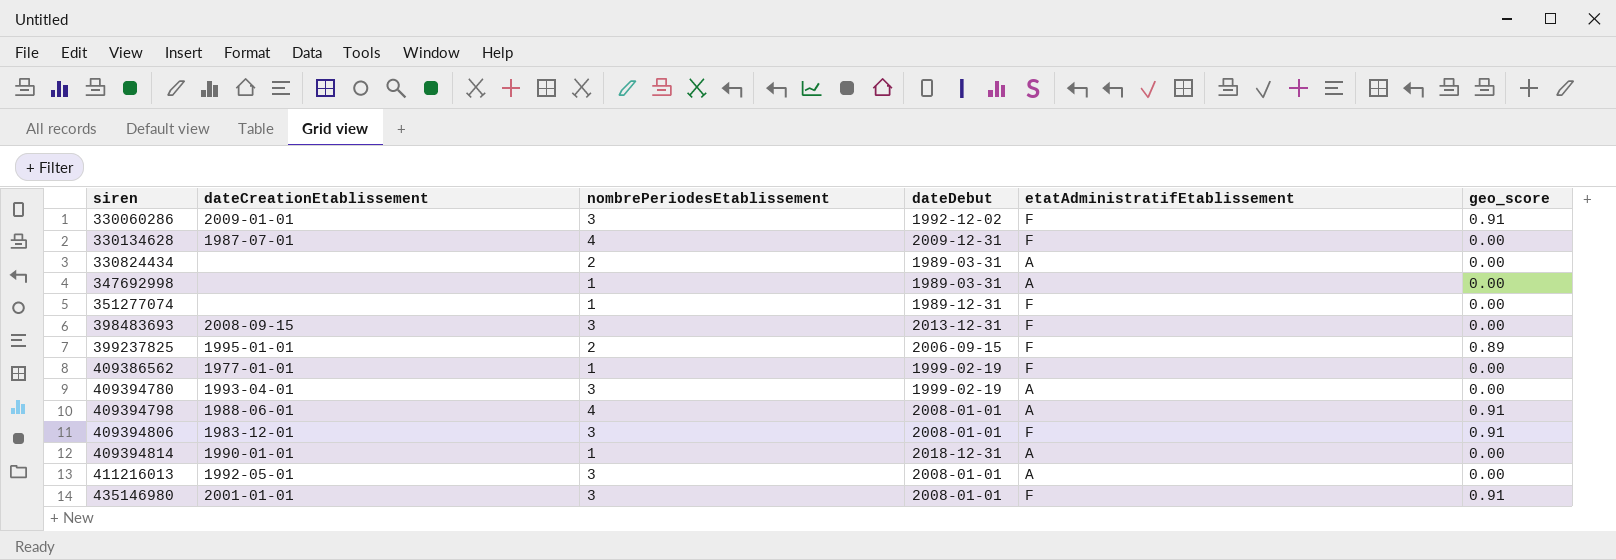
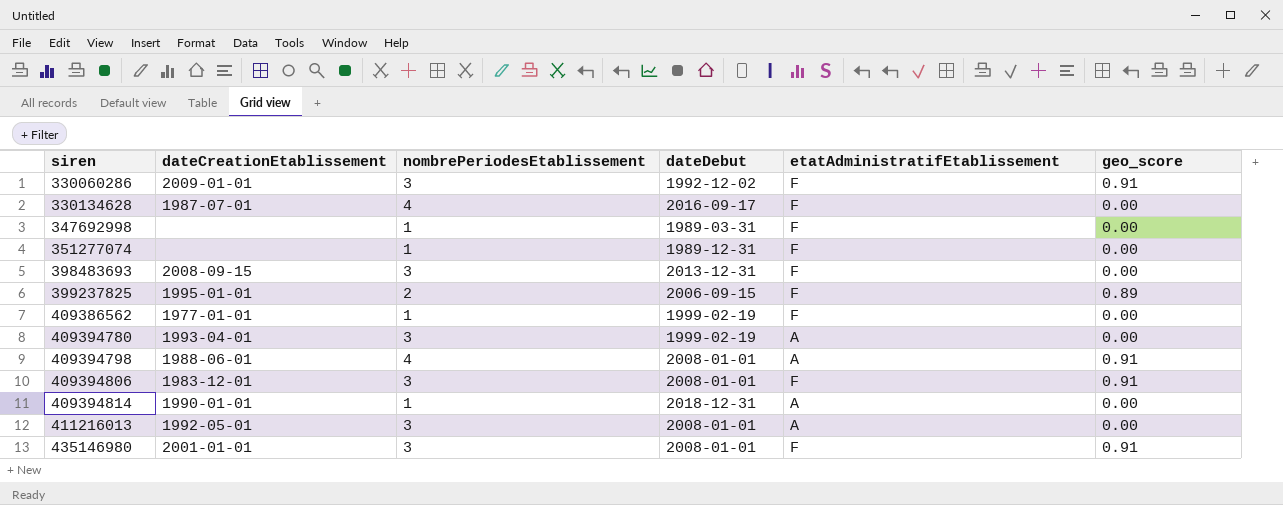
row 330824434: none | 2 | 1989-03-31 | A | 0.00 -> none
330134628 | dateDebut: 2009-12-31 -> 2016-09-17
347692998 | etatAdministratifEtablissement: A -> F

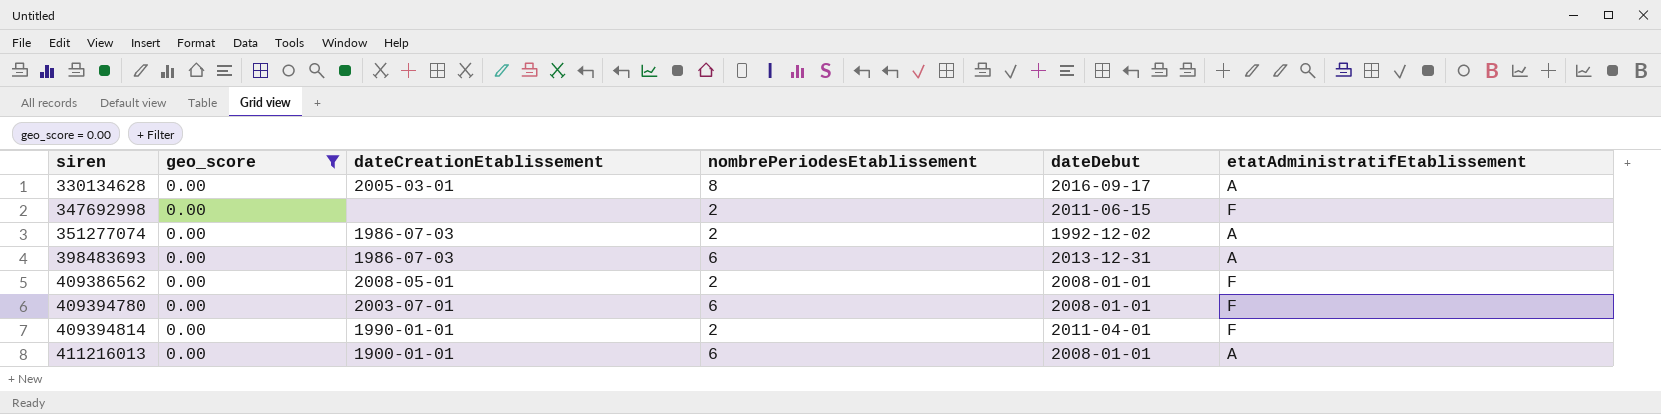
filter: none -> geo_score = 0.00
column geo_score | position: 6 -> 2
330134628 | dateCreationEtablissement: 1987-07-01 -> 2005-03-01
330134628 | nombrePeriodesEtablissement: 4 -> 8
330134628 | etatAdministratifEtablissement: F -> A
347692998 | nombrePeriodesEtablissement: 1 -> 2
347692998 | dateDebut: 1989-03-31 -> 2011-06-15
351277074 | dateCreationEtablissement: none -> 1986-07-03
351277074 | nombrePeriodesEtablissement: 1 -> 2
351277074 | dateDebut: 1989-12-31 -> 1992-12-02
351277074 | etatAdministratifEtablissement: F -> A
398483693 | dateCreationEtablissement: 2008-09-15 -> 1986-07-03
398483693 | nombrePeriodesEtablissement: 3 -> 6
398483693 | etatAdministratifEtablissement: F -> A
409386562 | dateCreationEtablissement: 1977-01-01 -> 2008-05-01
409386562 | nombrePeriodesEtablissement: 1 -> 2
409386562 | dateDebut: 1999-02-19 -> 2008-01-01
409394780 | dateCreationEtablissement: 1993-04-01 -> 2003-07-01
409394780 | nombrePeriodesEtablissement: 3 -> 6
409394780 | dateDebut: 1999-02-19 -> 2008-01-01
409394780 | etatAdministratifEtablissement: A -> F
409394814 | nombrePeriodesEtablissement: 1 -> 2
409394814 | dateDebut: 2018-12-31 -> 2011-04-01
409394814 | etatAdministratifEtablissement: A -> F
411216013 | dateCreationEtablissement: 1992-05-01 -> 1900-01-01
411216013 | nombrePeriodesEtablissement: 3 -> 6

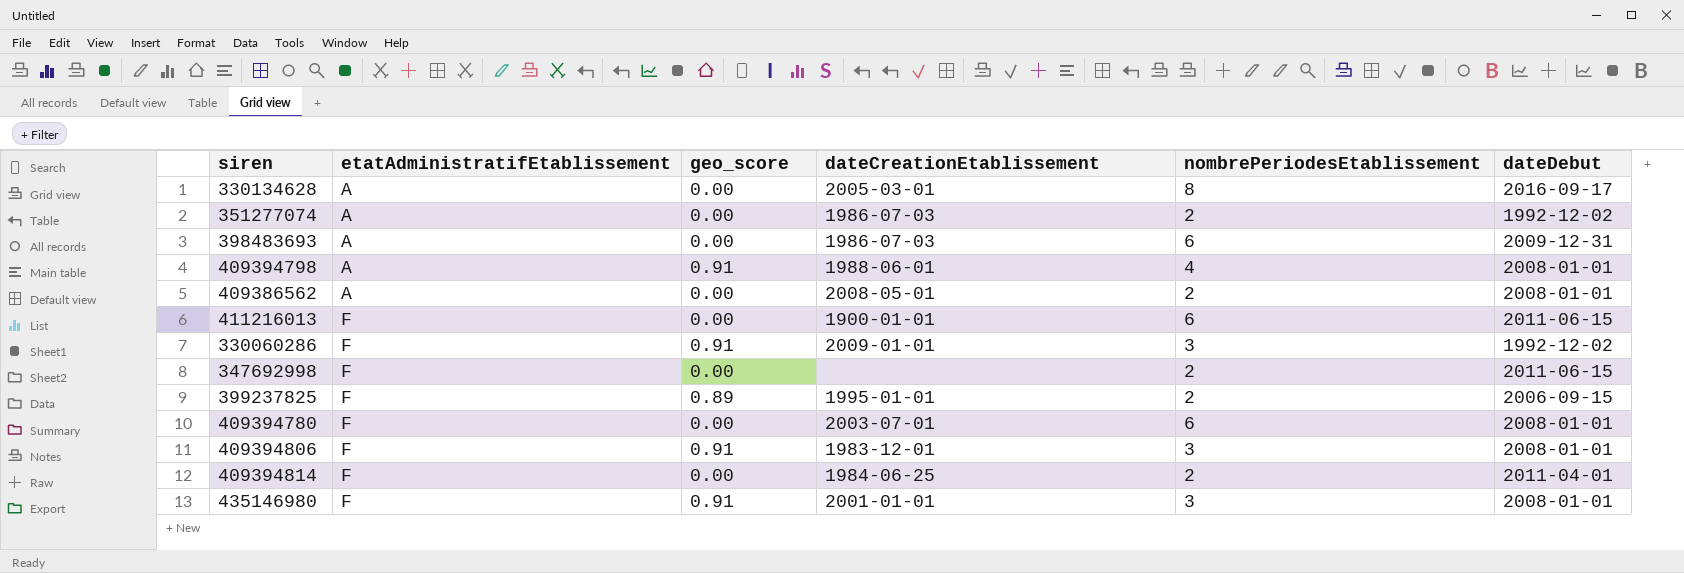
filter: geo_score = 0.00 -> none
row order: siren ascending -> etatAdministratifEtablissement ascending
column etatAdministratifEtablissement | position: 6 -> 2
398483693 | dateDebut: 2013-12-31 -> 2009-12-31
409386562 | etatAdministratifEtablissement: F -> A
411216013 | etatAdministratifEtablissement: A -> F
411216013 | dateDebut: 2008-01-01 -> 2011-06-15
409394814 | dateCreationEtablissement: 1990-01-01 -> 1984-06-25

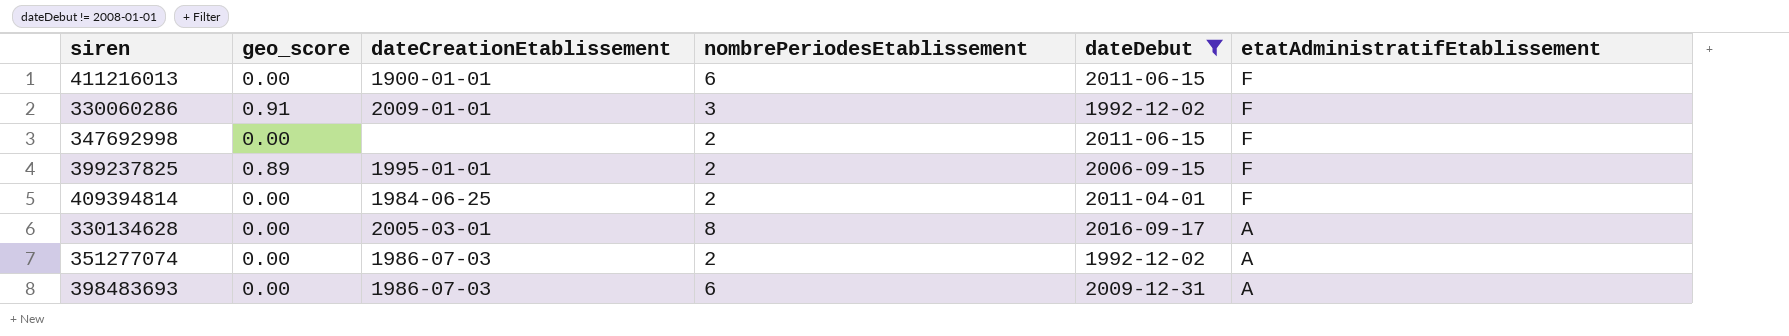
filter: none -> dateDebut != 2008-01-01
row order: etatAdministratifEtablissement ascending -> etatAdministratifEtablissement descending
column etatAdministratifEtablissement | position: 2 -> 6

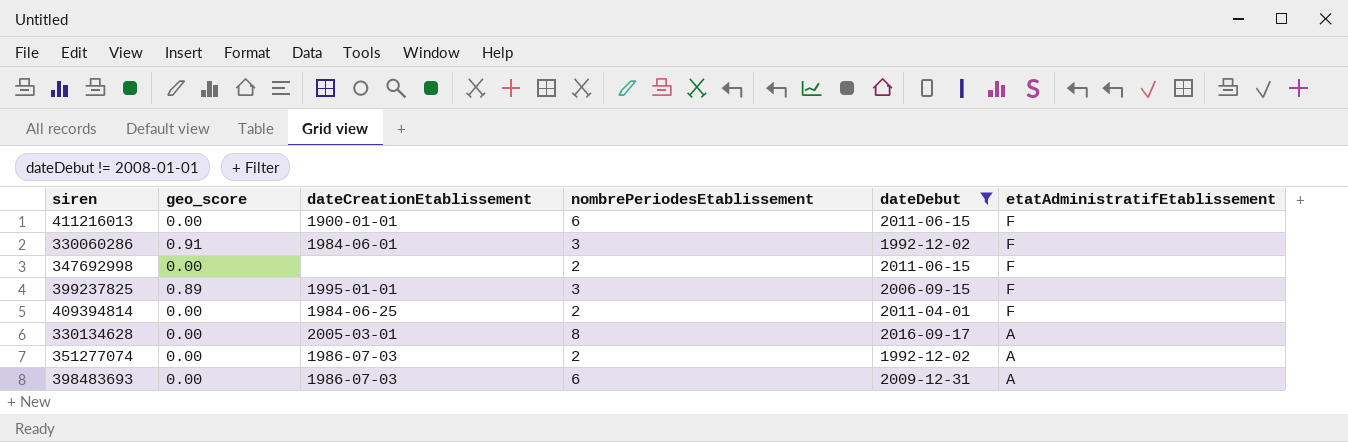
330060286 | dateCreationEtablissement: 2009-01-01 -> 1984-06-01
399237825 | nombrePeriodesEtablissement: 2 -> 3

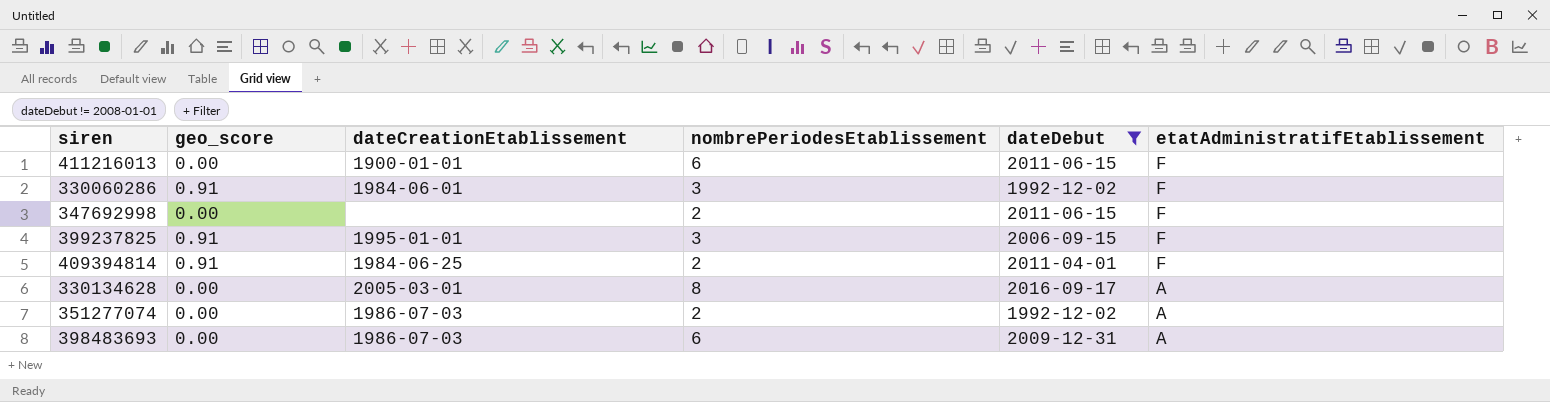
399237825 | geo_score: 0.89 -> 0.91
409394814 | geo_score: 0.00 -> 0.91

